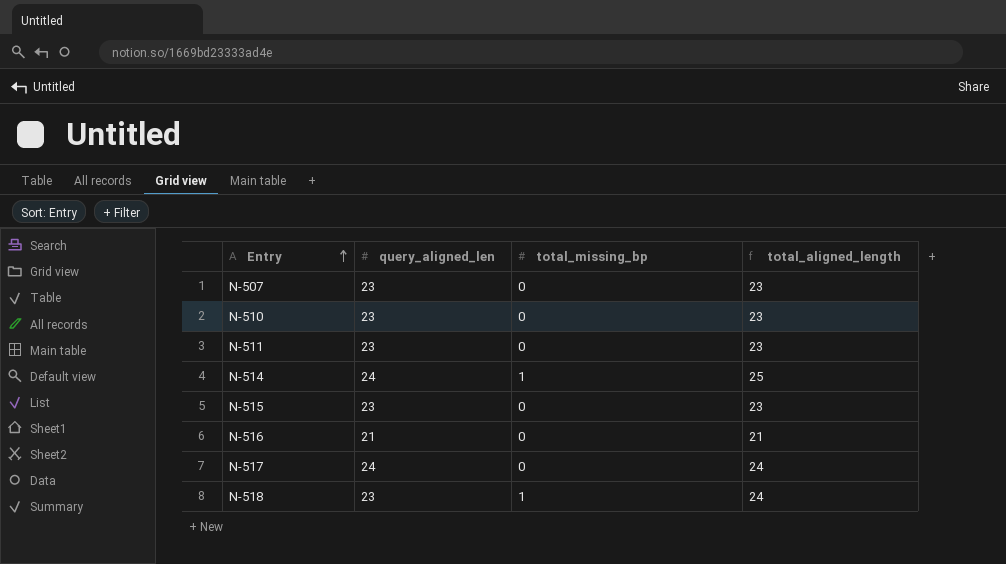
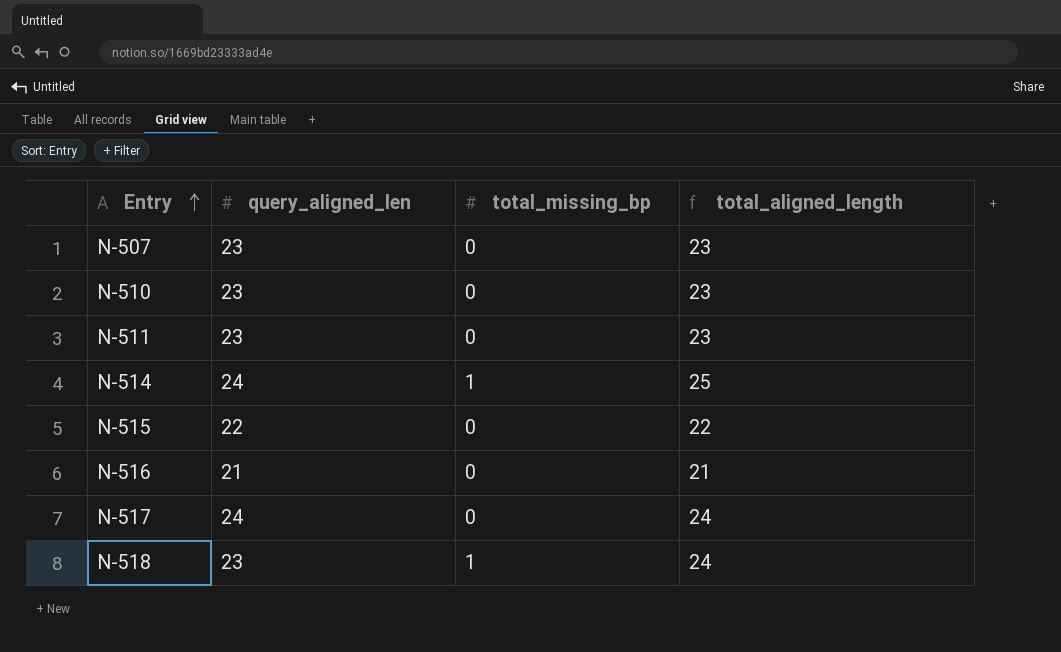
N-515 | query_aligned_len: 23 -> 22
N-515 | total_aligned_length: 23 -> 22

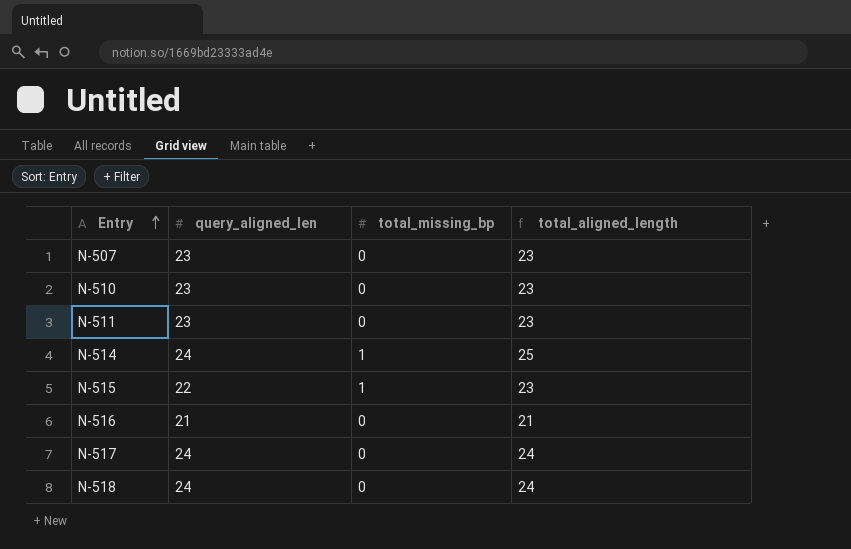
N-515 | total_missing_bp: 0 -> 1
N-515 | total_aligned_length: 22 -> 23
N-518 | query_aligned_len: 23 -> 24
N-518 | total_missing_bp: 1 -> 0

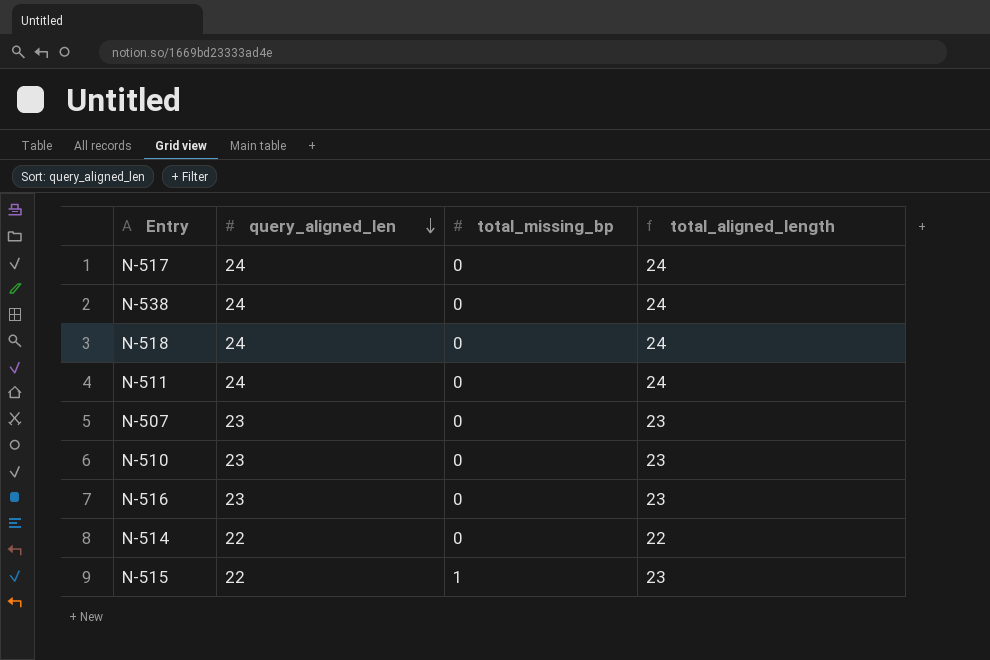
row order: Entry ascending -> query_aligned_len descending
row N-538: none -> 24 | 0 | 24
N-511 | query_aligned_len: 23 -> 24
N-511 | total_aligned_length: 23 -> 24
N-516 | query_aligned_len: 21 -> 23
N-516 | total_aligned_length: 21 -> 23
N-514 | query_aligned_len: 24 -> 22
N-514 | total_missing_bp: 1 -> 0
N-514 | total_aligned_length: 25 -> 22

